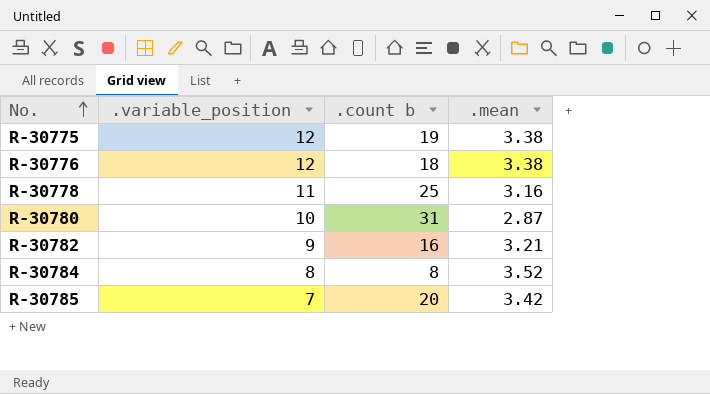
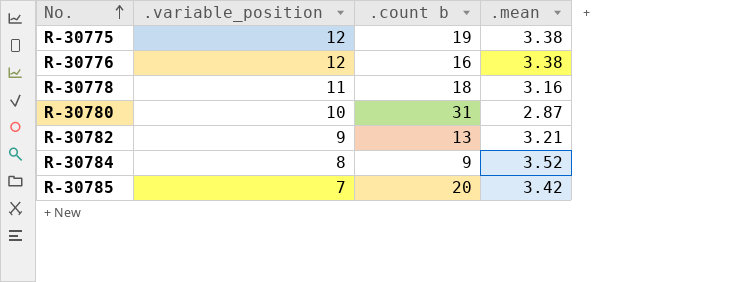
R-30776 | .count b: 18 -> 16
R-30778 | .count b: 25 -> 18
R-30782 | .count b: 16 -> 13
R-30784 | .count b: 8 -> 9

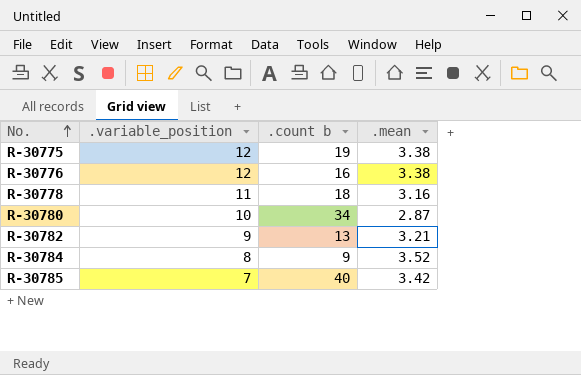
R-30780 | .count b: 31 -> 34
R-30785 | .count b: 20 -> 40

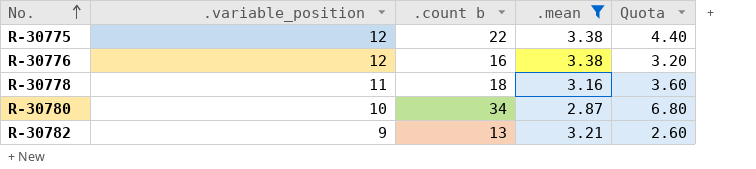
filter: none -> .mean <= 3.38
column Quota | formula: none -> [.count b] * 0.2
R-30775 | .count b: 19 -> 22

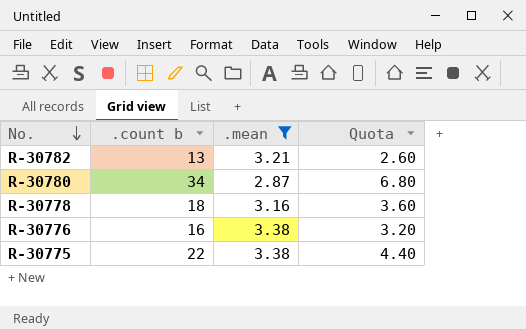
row order: No. ascending -> No. descending
column .variable_position | position: 2 -> none

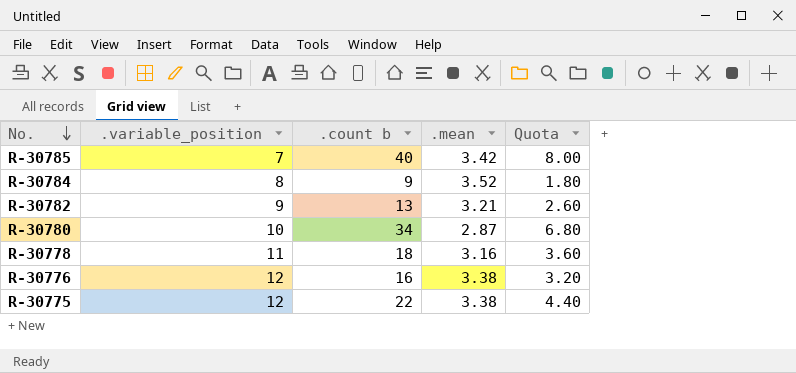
filter: .mean <= 3.38 -> none
column .variable_position | position: none -> 2

